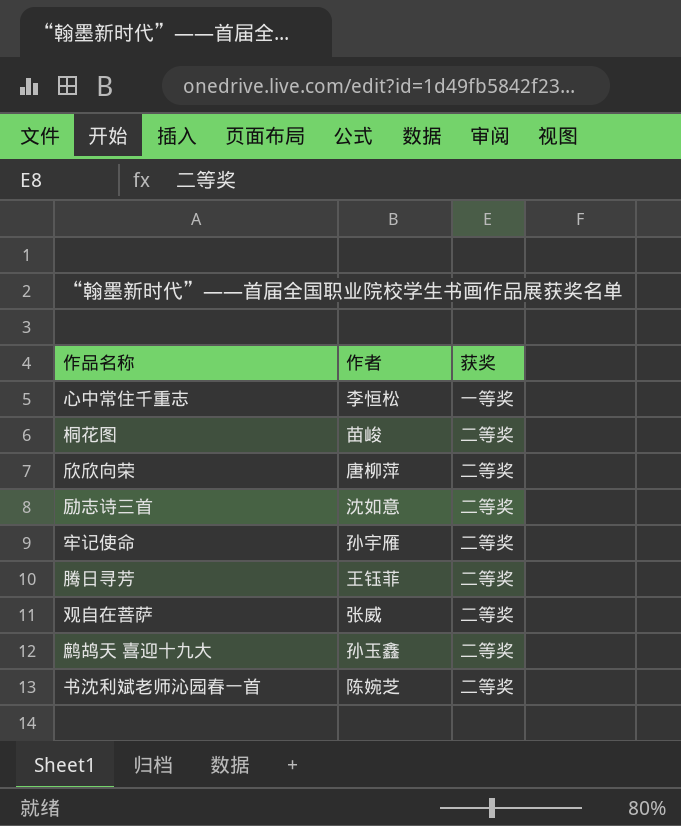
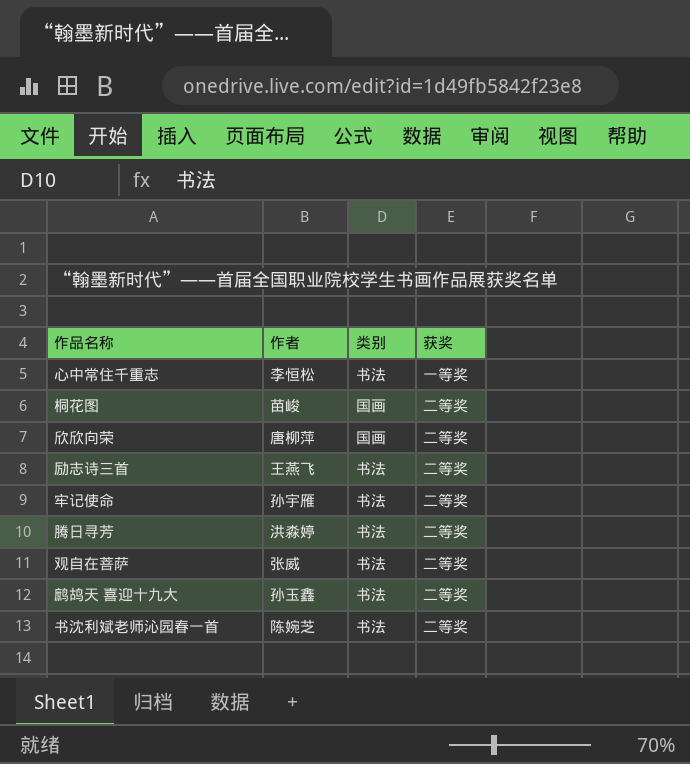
column 类别 | position: none -> 3
励志诗三首 | 作者: 沈如意 -> 王燕飞
腾日寻芳 | 作者: 王钰菲 -> 洪淼婷

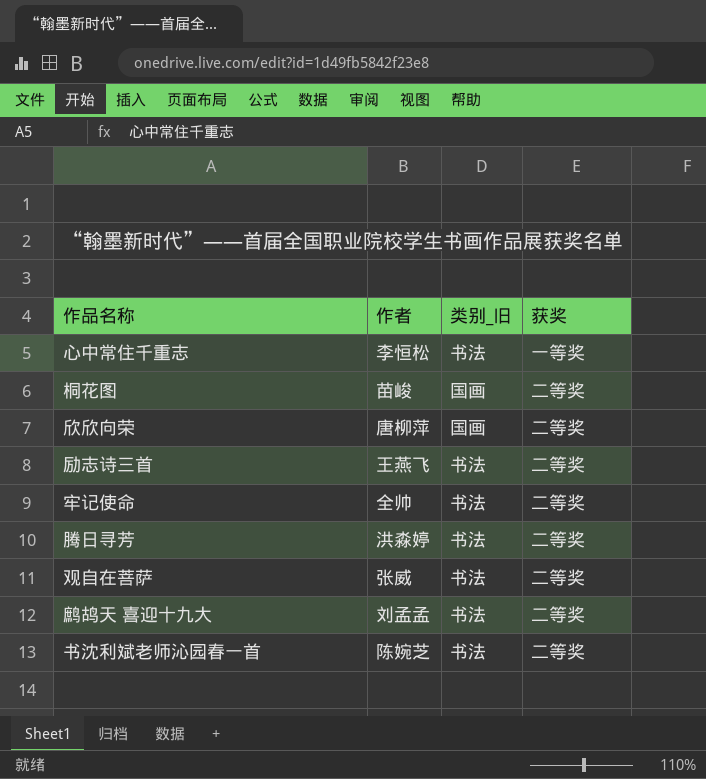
column name: 类别 -> 类别_旧
牢记使命 | 作者: 孙宇雁 -> 全帅
鹧鸪天 喜迎十九大 | 作者: 孙玉鑫 -> 刘孟孟

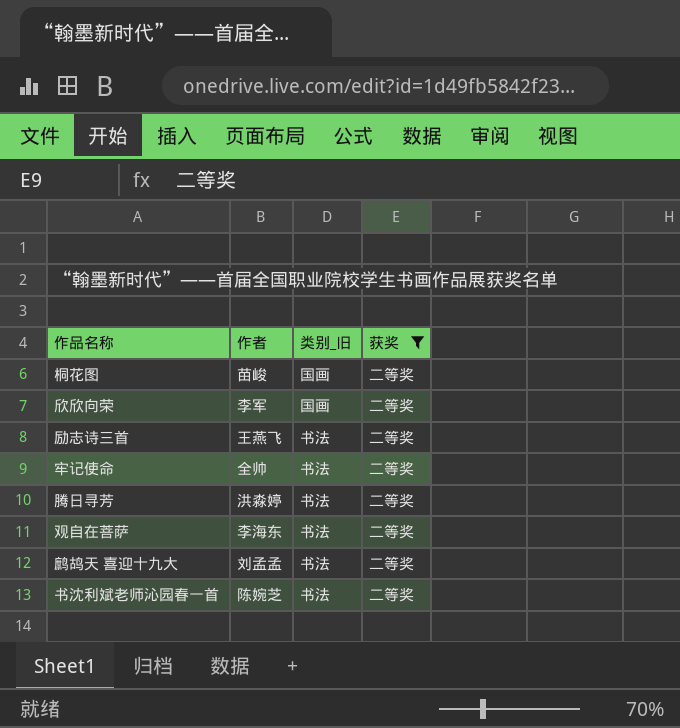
filter: none -> 获奖 = 二等奖
欣欣向荣 | 作者: 唐柳萍 -> 李军
观自在菩萨 | 作者: 张威 -> 李海东

